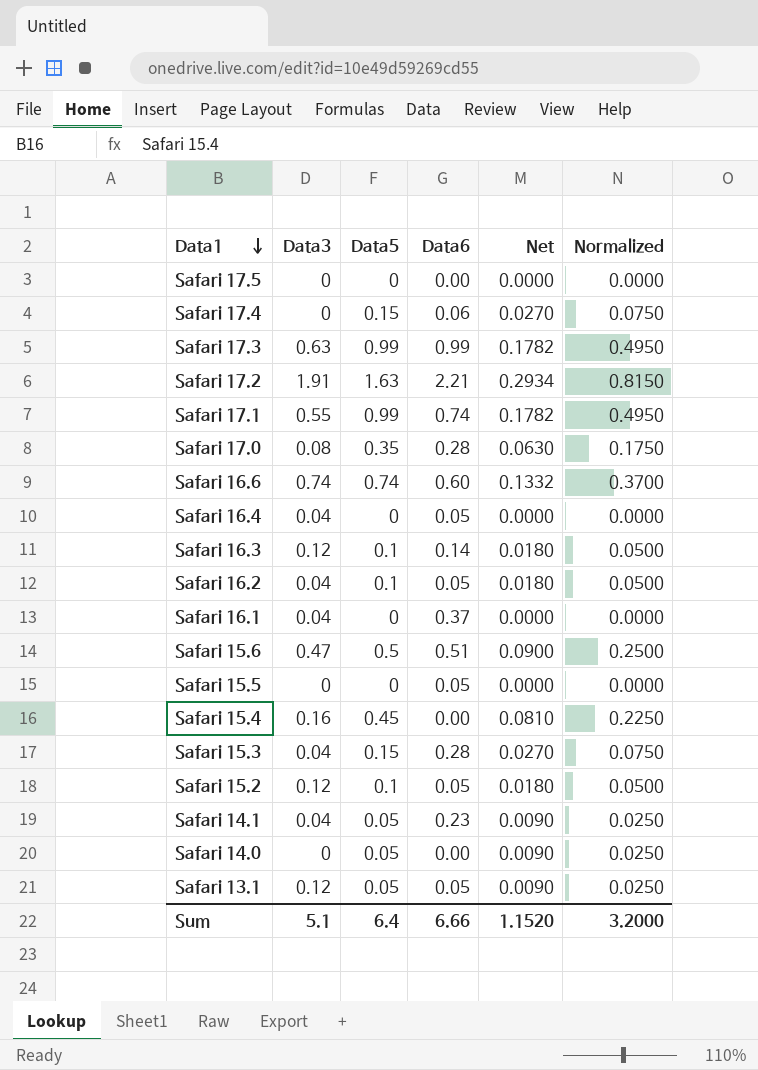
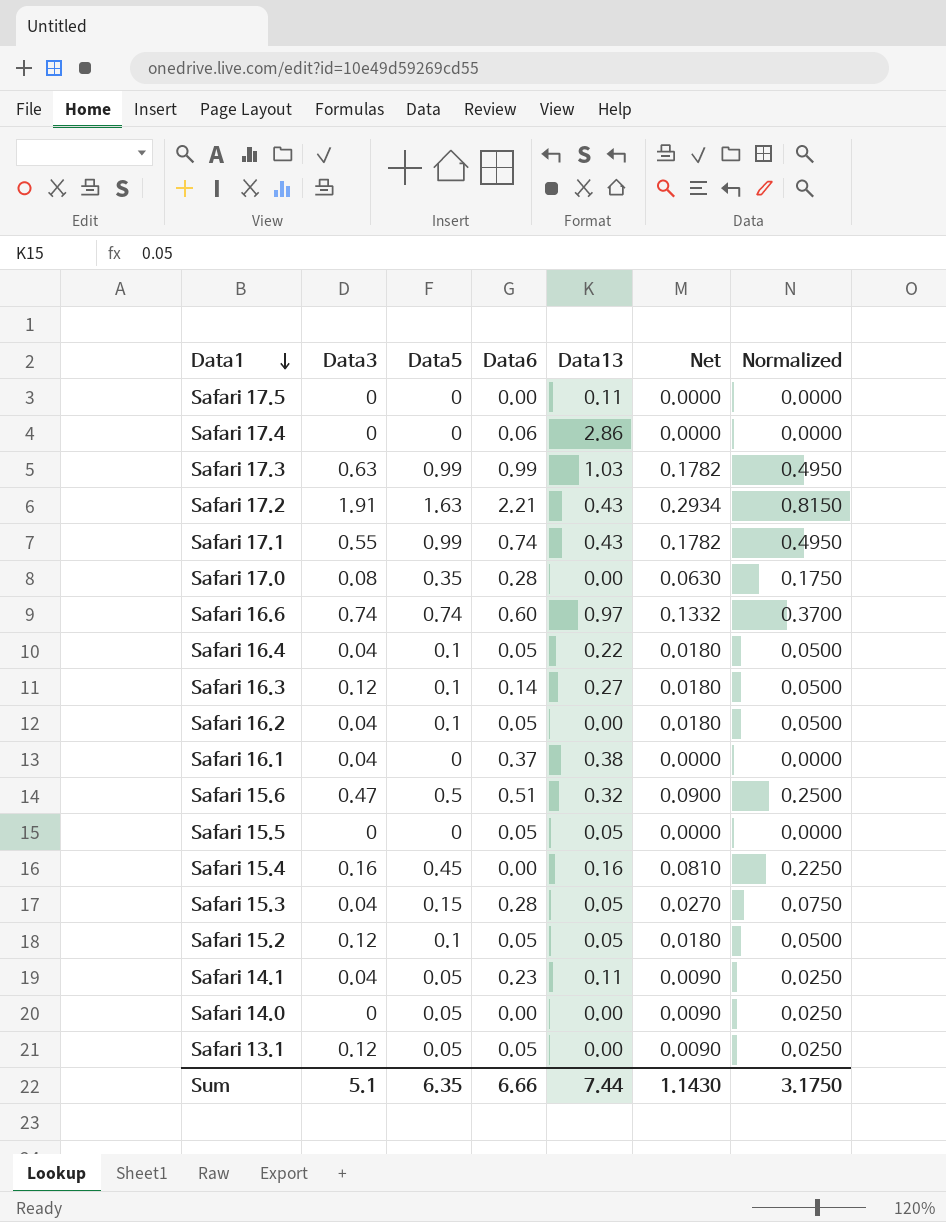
column Data13 | position: none -> 5
Safari 17.4 | Data5: 0.15 -> 0
Safari 17.4 | Net: 0.0270 -> 0.0000
Safari 17.4 | Normalized: 0.0750 -> 0.0000
Safari 16.4 | Data5: 0 -> 0.1
Safari 16.4 | Net: 0.0000 -> 0.0180
Safari 16.4 | Normalized: 0.0000 -> 0.0500
Sum | Data5: 6.4 -> 6.35
Sum | Net: 1.1520 -> 1.1430
Sum | Normalized: 3.2000 -> 3.1750

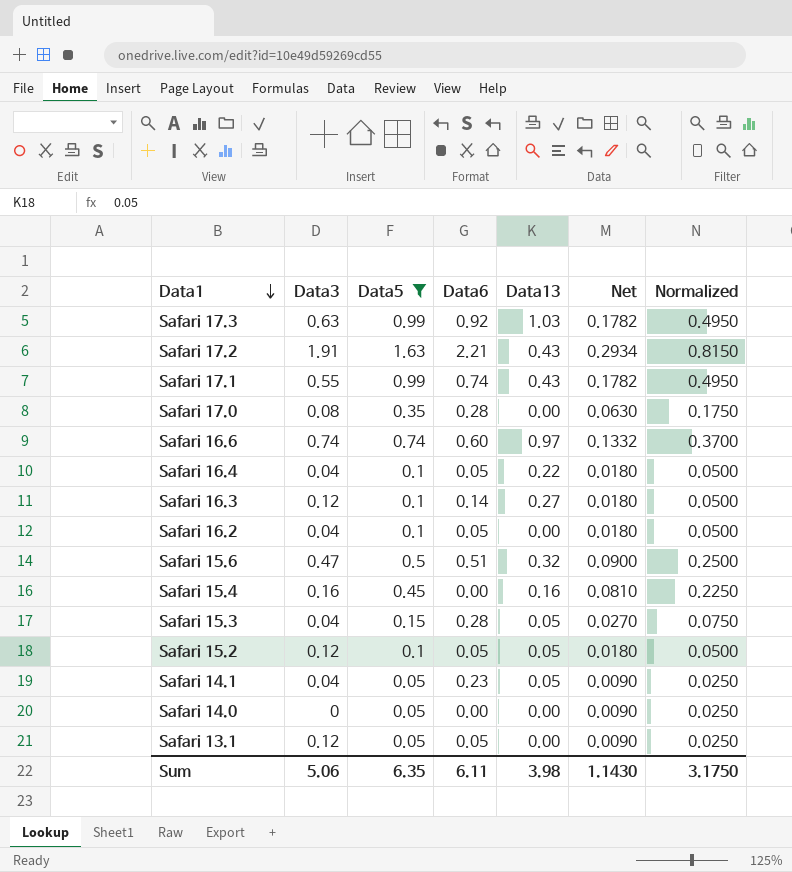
filter: none -> Data5 != 0
Safari 17.3 | Data6: 0.99 -> 0.92
Safari 14.1 | Data13: 0.11 -> 0.05
Sum | Data3: 5.1 -> 5.06
Sum | Data6: 6.66 -> 6.11
Sum | Data13: 7.44 -> 3.98

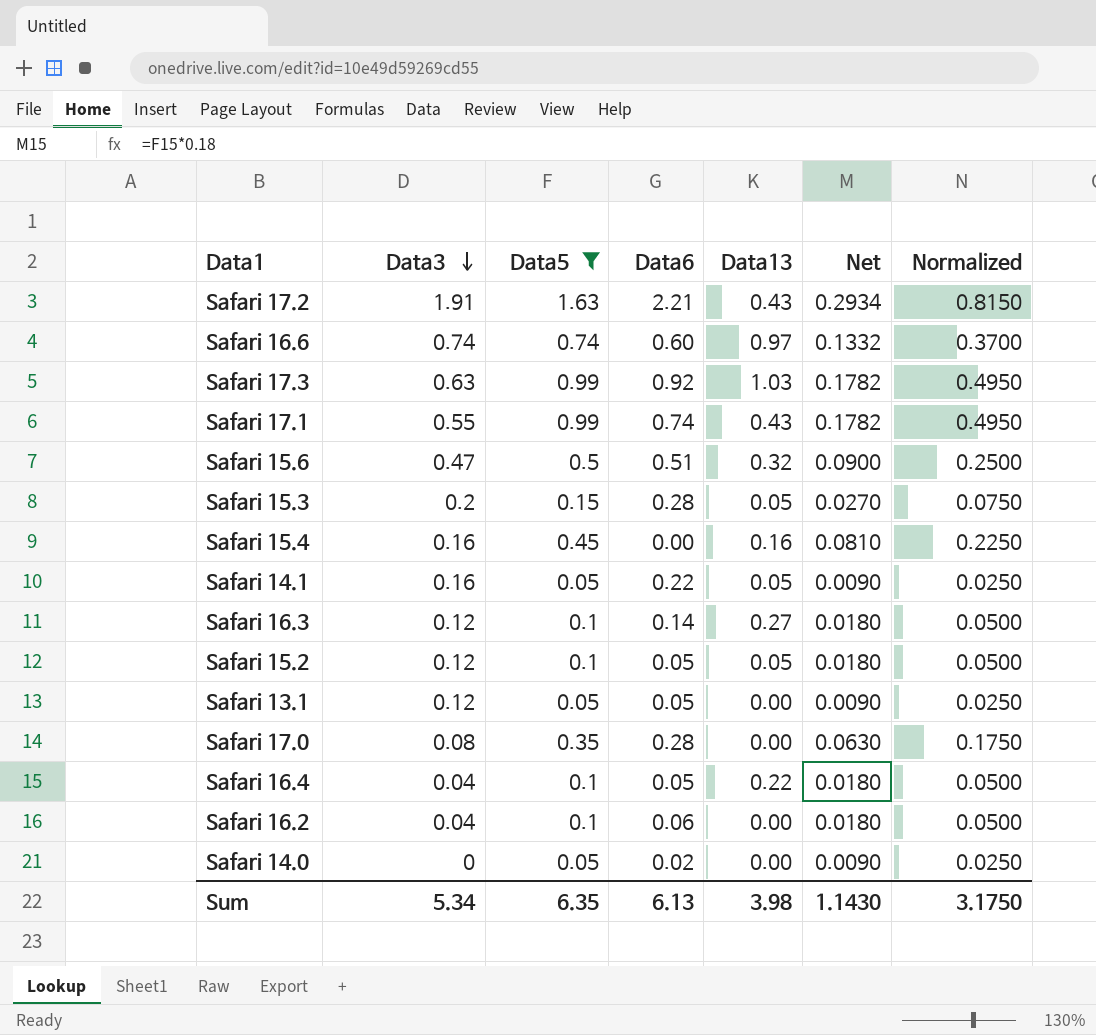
row order: Data1 descending -> Data3 descending
Safari 15.3 | Data3: 0.04 -> 0.2
Safari 14.1 | Data3: 0.04 -> 0.16
Safari 14.1 | Data6: 0.23 -> 0.22
Safari 16.2 | Data6: 0.05 -> 0.06
Safari 14.0 | Data6: 0.00 -> 0.02
Sum | Data3: 5.06 -> 5.34
Sum | Data6: 6.11 -> 6.13

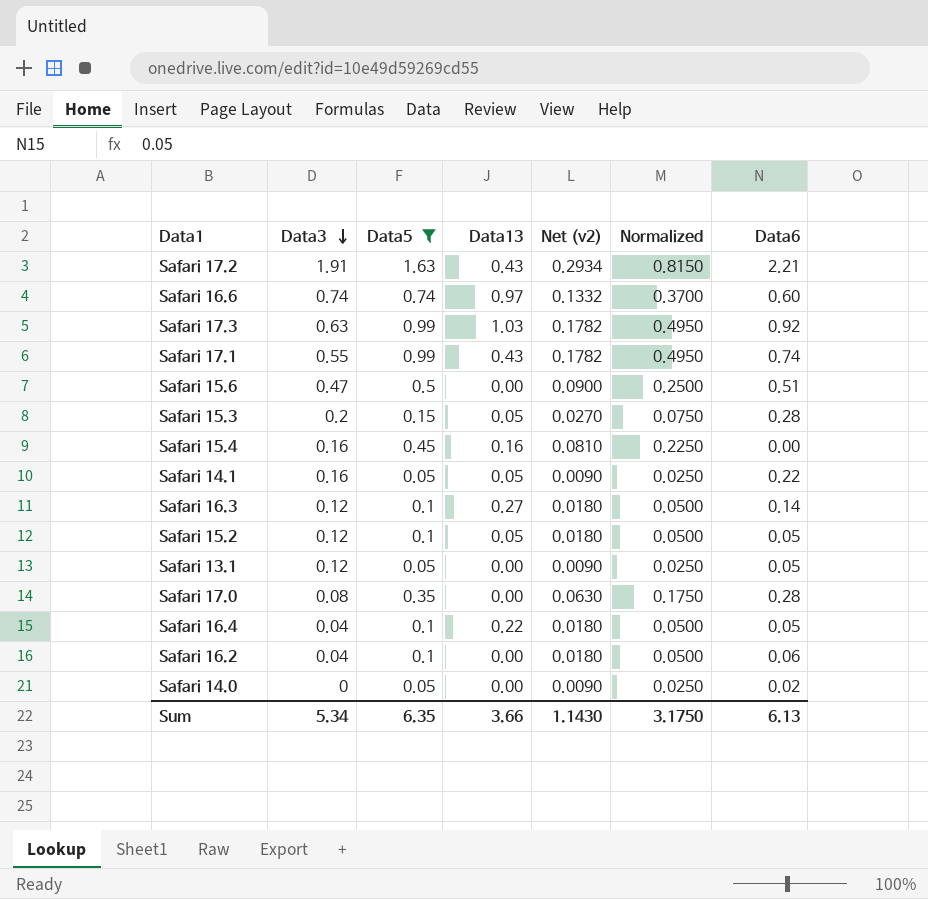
column name: Net -> Net (v2)
column Data6 | position: 4 -> 7
Safari 15.6 | Data13: 0.32 -> 0.00
Sum | Data13: 3.98 -> 3.66

